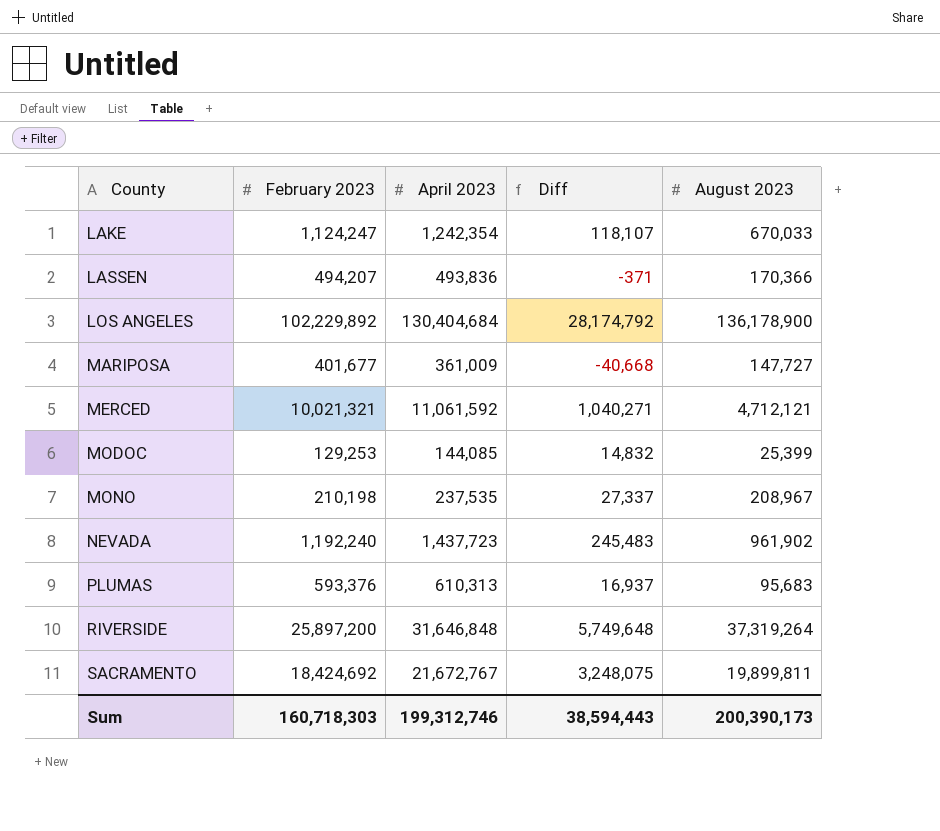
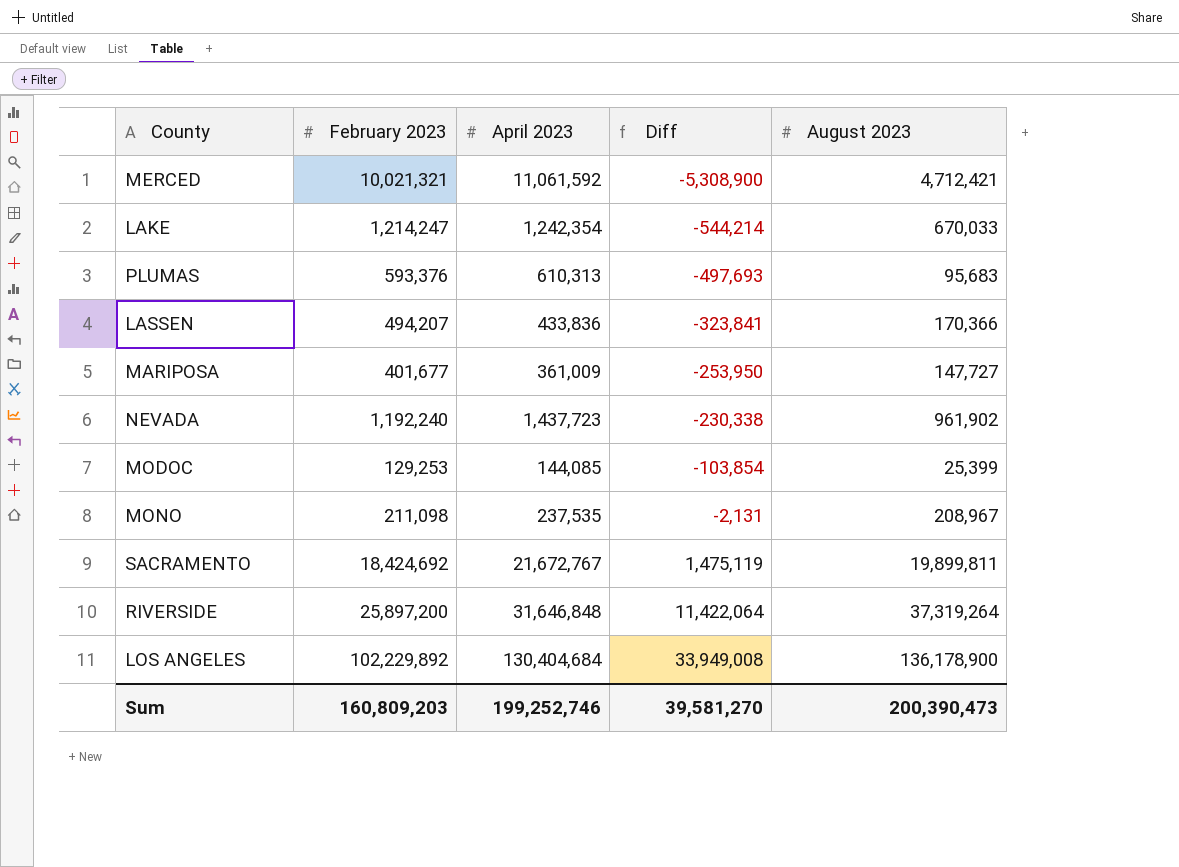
row order: County ascending -> Diff ascending
column Diff | formula: [April 2023] - [February 2023] -> [August 2023] - [February 2023]
MERCED | August 2023: 4,712,121 -> 4,712,421
LAKE | February 2023: 1,124,247 -> 1,214,247
LASSEN | April 2023: 493,836 -> 433,836
MONO | February 2023: 210,198 -> 211,098
Sum | February 2023: 160,718,303 -> 160,809,203
Sum | April 2023: 199,312,746 -> 199,252,746
Sum | Diff: 38,594,443 -> 39,581,270
Sum | August 2023: 200,390,173 -> 200,390,473

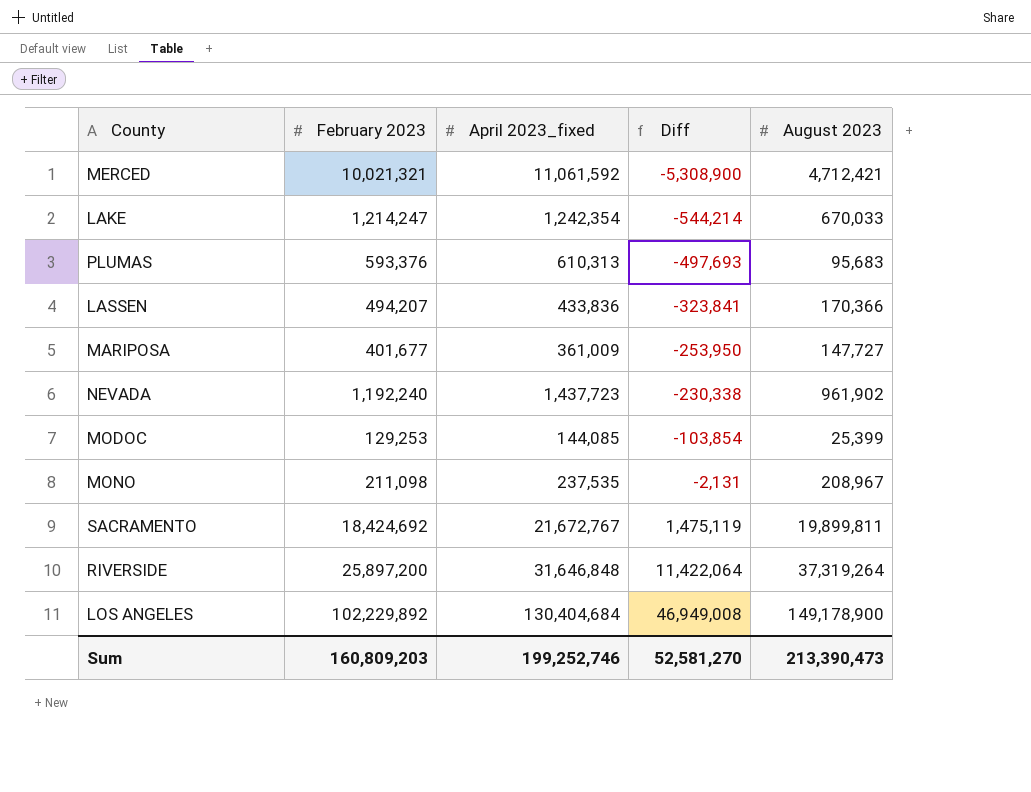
column name: April 2023 -> April 2023_fixed
LOS ANGELES | Diff: 33,949,008 -> 46,949,008
LOS ANGELES | August 2023: 136,178,900 -> 149,178,900
Sum | Diff: 39,581,270 -> 52,581,270
Sum | August 2023: 200,390,473 -> 213,390,473

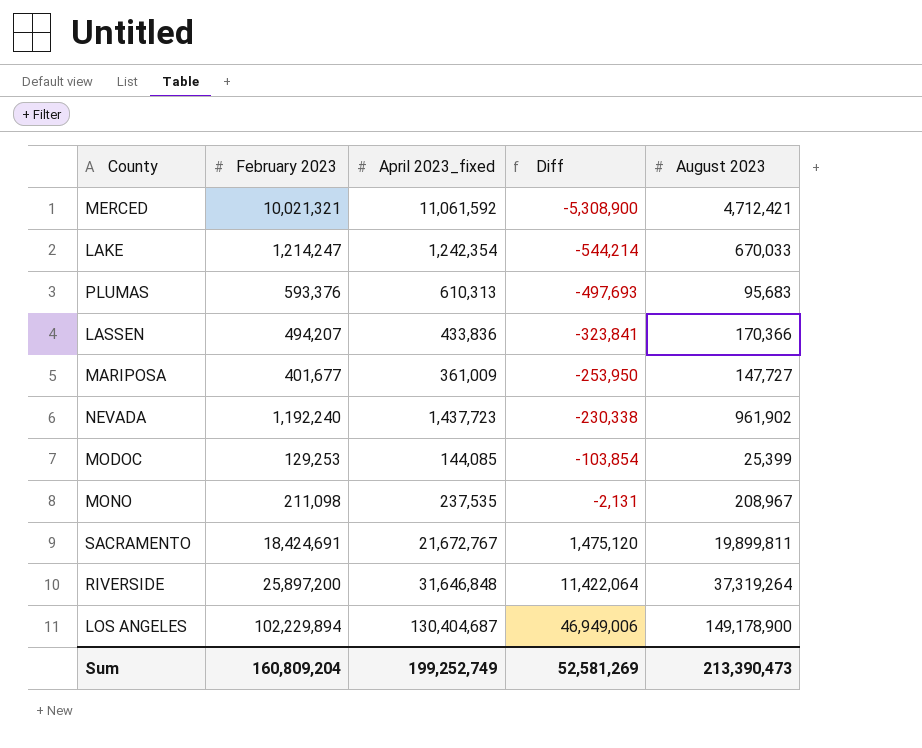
SACRAMENTO | February 2023: 18,424,692 -> 18,424,691
SACRAMENTO | Diff: 1,475,119 -> 1,475,120
LOS ANGELES | February 2023: 102,229,892 -> 102,229,894
LOS ANGELES | April 2023_fixed: 130,404,684 -> 130,404,687
LOS ANGELES | Diff: 46,949,008 -> 46,949,006
Sum | February 2023: 160,809,203 -> 160,809,204
Sum | April 2023_fixed: 199,252,746 -> 199,252,749
Sum | Diff: 52,581,270 -> 52,581,269

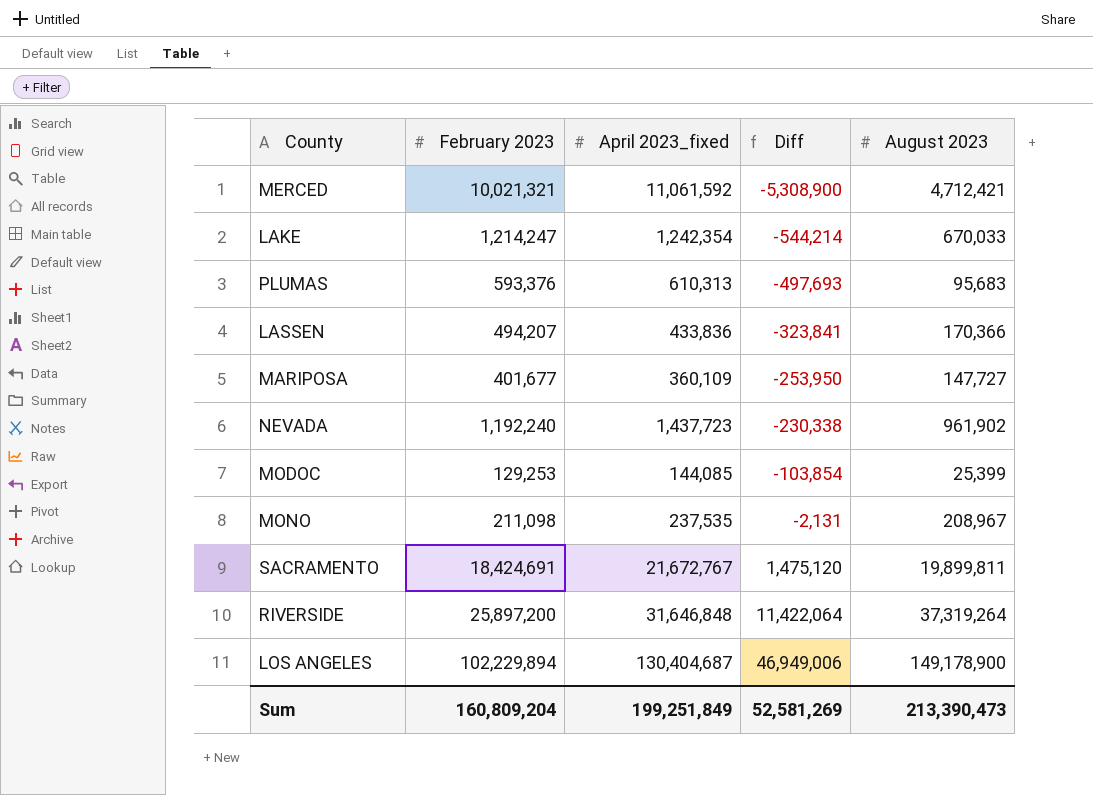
MARIPOSA | April 2023_fixed: 361,009 -> 360,109
Sum | April 2023_fixed: 199,252,749 -> 199,251,849

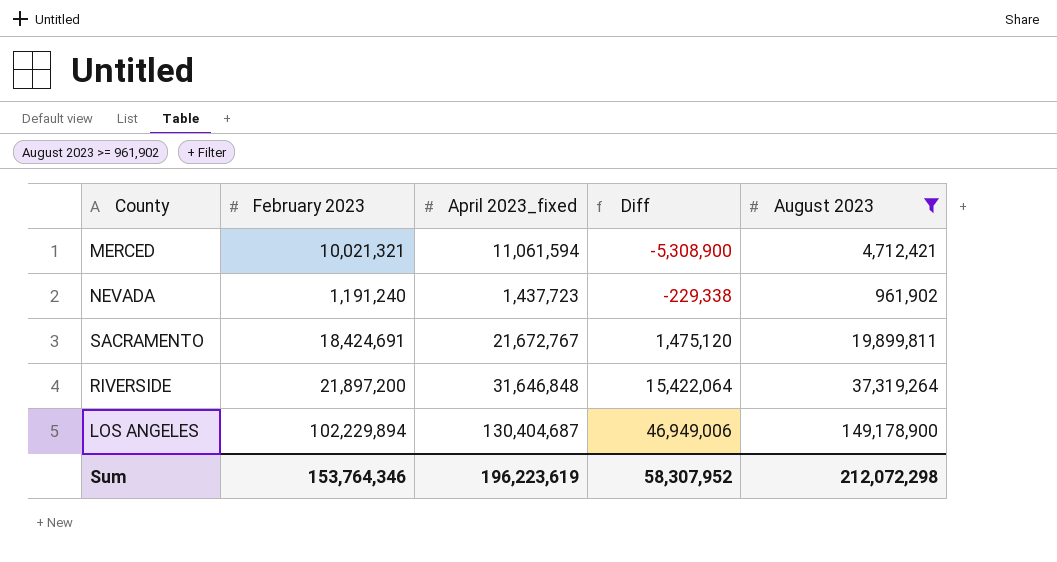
filter: none -> August 2023 >= 961,902
MERCED | April 2023_fixed: 11,061,592 -> 11,061,594
NEVADA | February 2023: 1,192,240 -> 1,191,240
NEVADA | Diff: -230,338 -> -229,338
RIVERSIDE | February 2023: 25,897,200 -> 21,897,200
RIVERSIDE | Diff: 11,422,064 -> 15,422,064
Sum | February 2023: 160,809,204 -> 153,764,346
Sum | April 2023_fixed: 199,251,849 -> 196,223,619
Sum | Diff: 52,581,269 -> 58,307,952
Sum | August 2023: 213,390,473 -> 212,072,298

